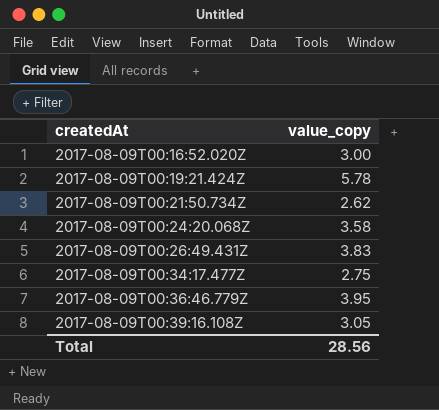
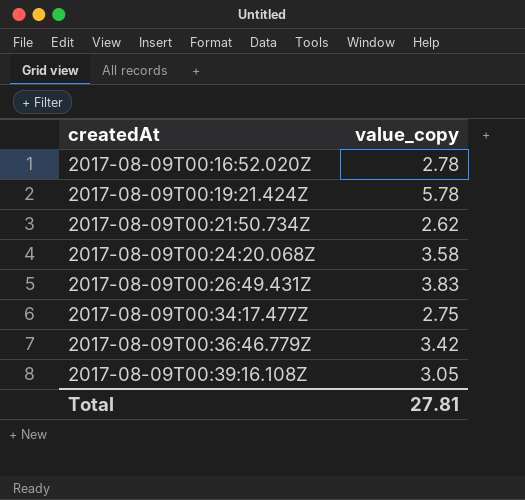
2017-08-09T00:16:52.020Z | value_copy: 3.00 -> 2.78
2017-08-09T00:36:46.779Z | value_copy: 3.95 -> 3.42
Total | value_copy: 28.56 -> 27.81

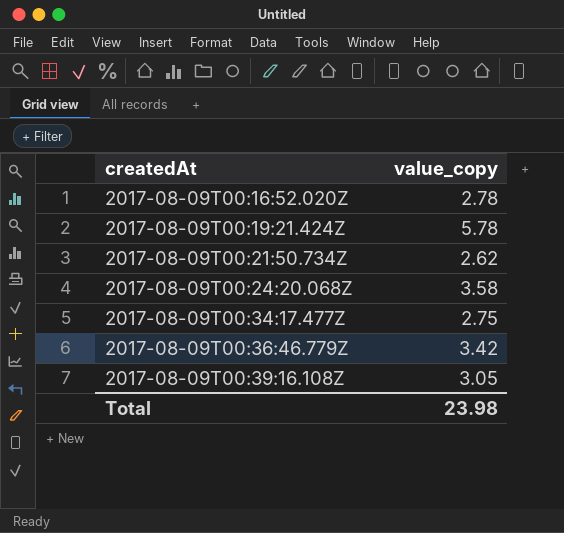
row 2017-08-09T00:26:49.431Z: 3.83 -> none
Total | value_copy: 27.81 -> 23.98

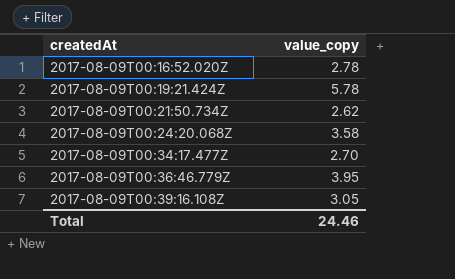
2017-08-09T00:34:17.477Z | value_copy: 2.75 -> 2.70
2017-08-09T00:36:46.779Z | value_copy: 3.42 -> 3.95
Total | value_copy: 23.98 -> 24.46

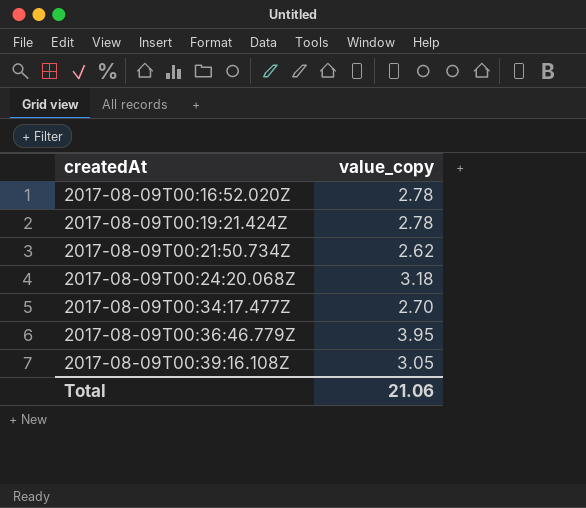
2017-08-09T00:19:21.424Z | value_copy: 5.78 -> 2.78
2017-08-09T00:24:20.068Z | value_copy: 3.58 -> 3.18
Total | value_copy: 24.46 -> 21.06

